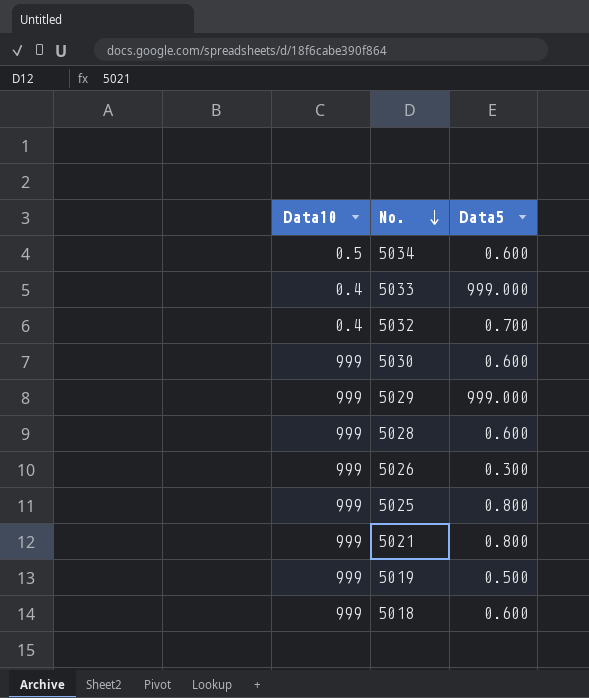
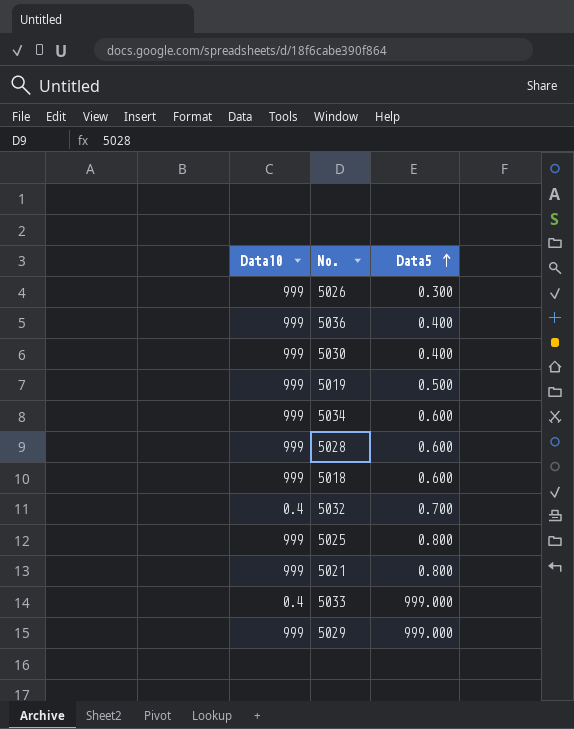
row order: No. descending -> Data5 ascending
row 5036: none -> 999 | 0.400
5030 | Data5: 0.600 -> 0.400
5034 | Data10: 0.5 -> 999

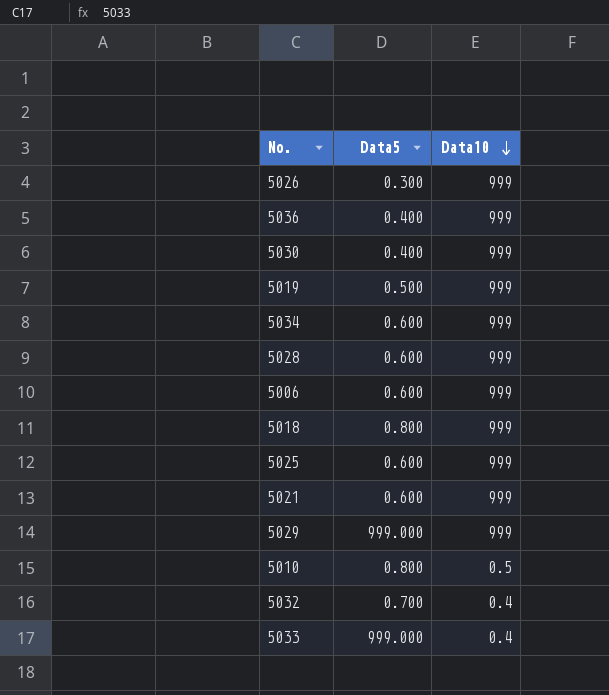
row order: Data5 ascending -> Data10 descending
column Data10 | position: 1 -> 3
row 5006: none -> 0.600 | 999
5018 | Data5: 0.600 -> 0.800
5025 | Data5: 0.800 -> 0.600
5021 | Data5: 0.800 -> 0.600
row 5010: none -> 0.800 | 0.5

